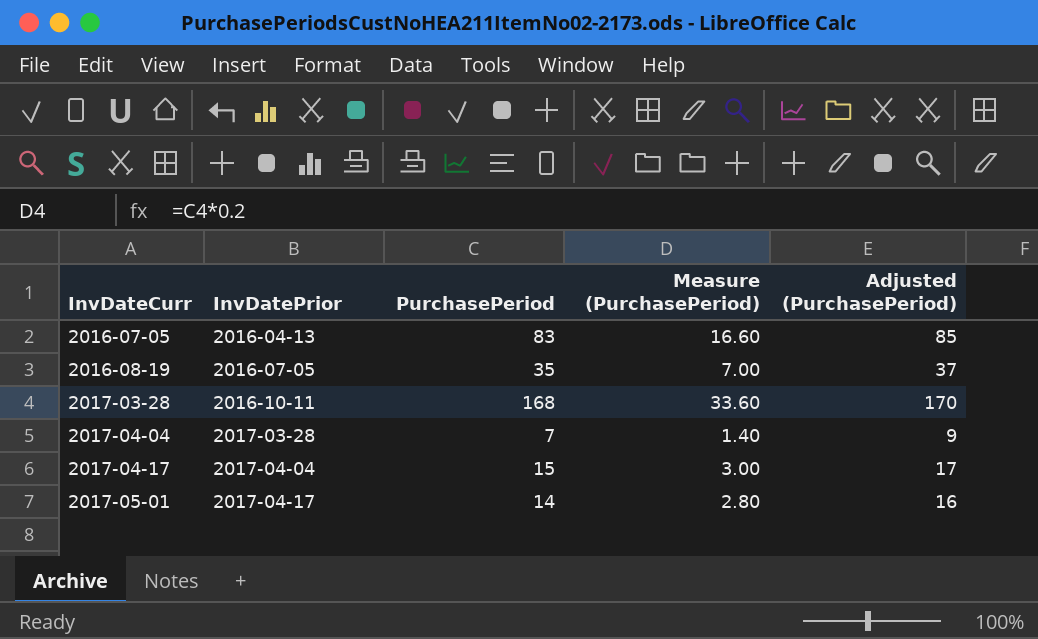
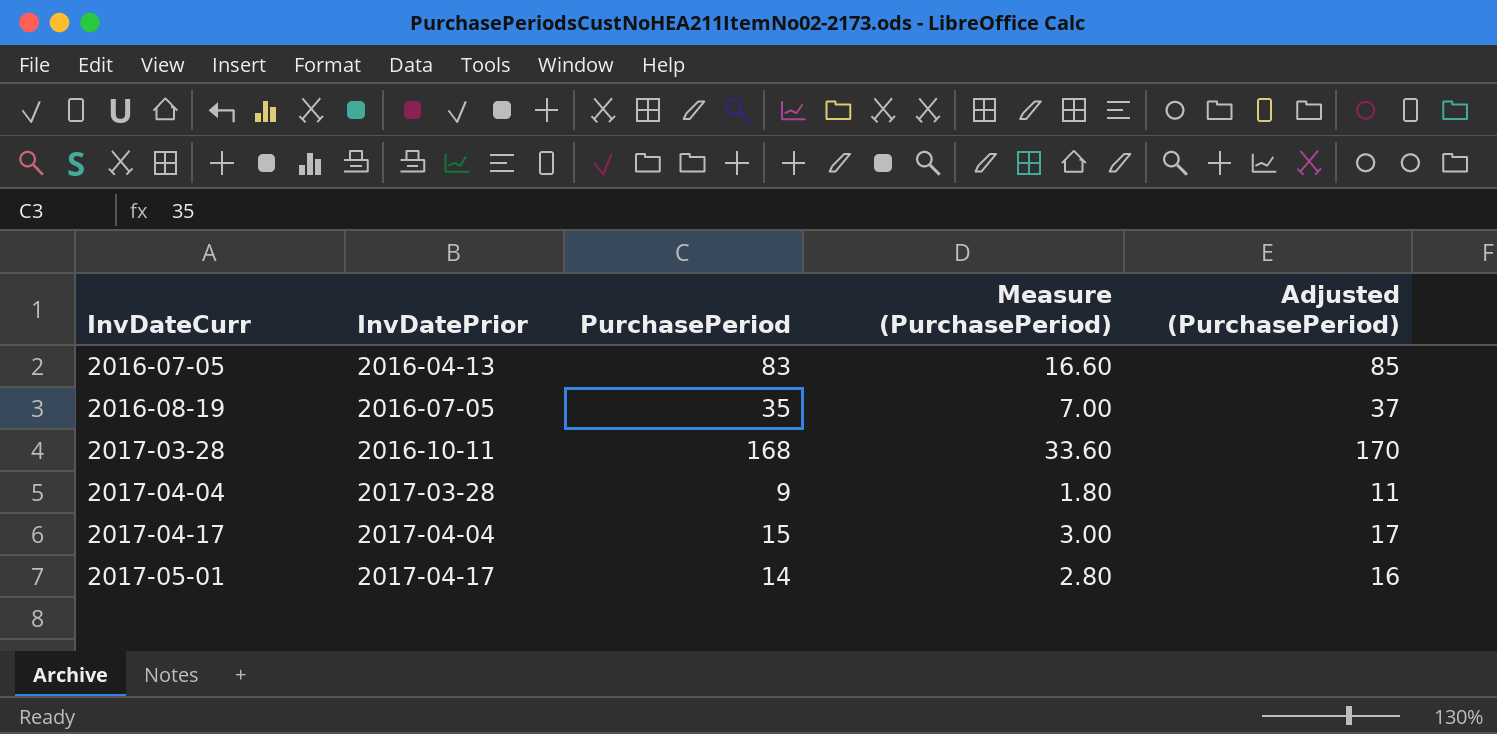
2017-04-04 | PurchasePeriod: 7 -> 9
2017-04-04 | Measure (PurchasePeriod): 1.40 -> 1.80
2017-04-04 | Adjusted (PurchasePeriod): 9 -> 11

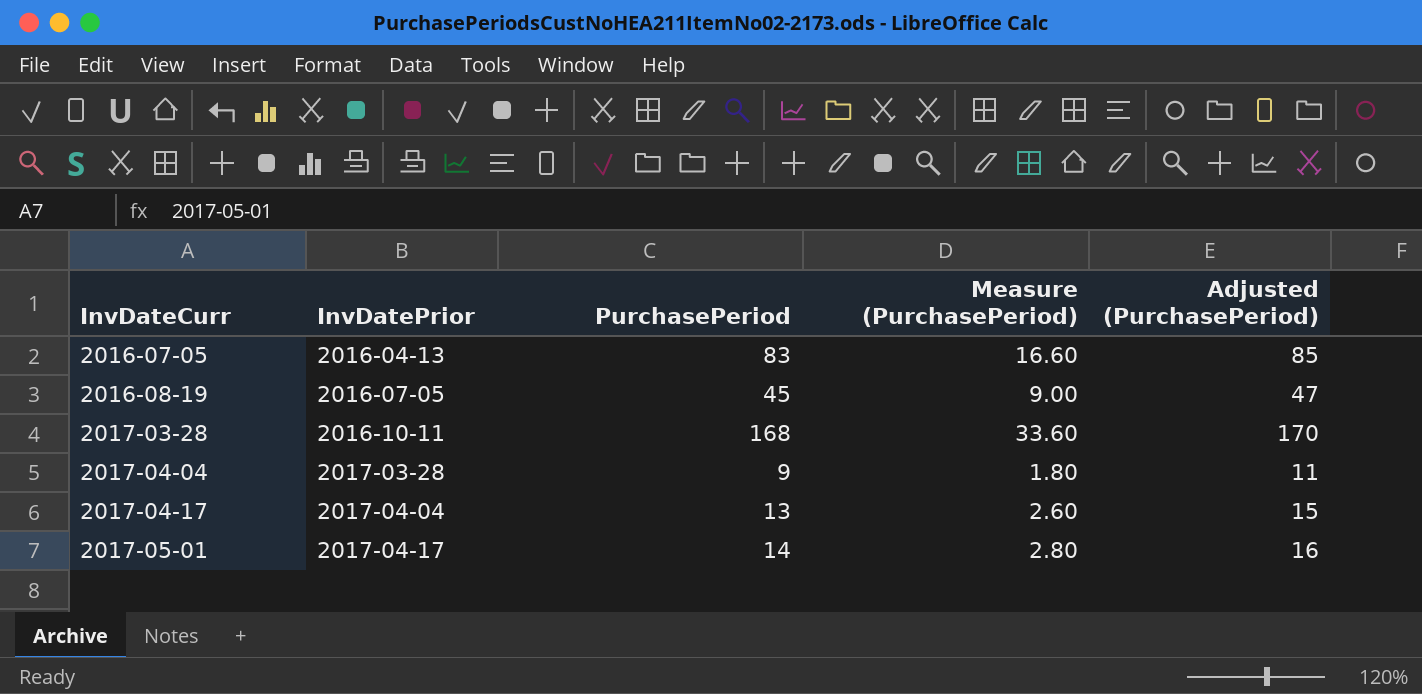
2016-08-19 | PurchasePeriod: 35 -> 45
2016-08-19 | Measure (PurchasePeriod): 7.00 -> 9.00
2016-08-19 | Adjusted (PurchasePeriod): 37 -> 47
2017-04-17 | PurchasePeriod: 15 -> 13
2017-04-17 | Measure (PurchasePeriod): 3.00 -> 2.60
2017-04-17 | Adjusted (PurchasePeriod): 17 -> 15

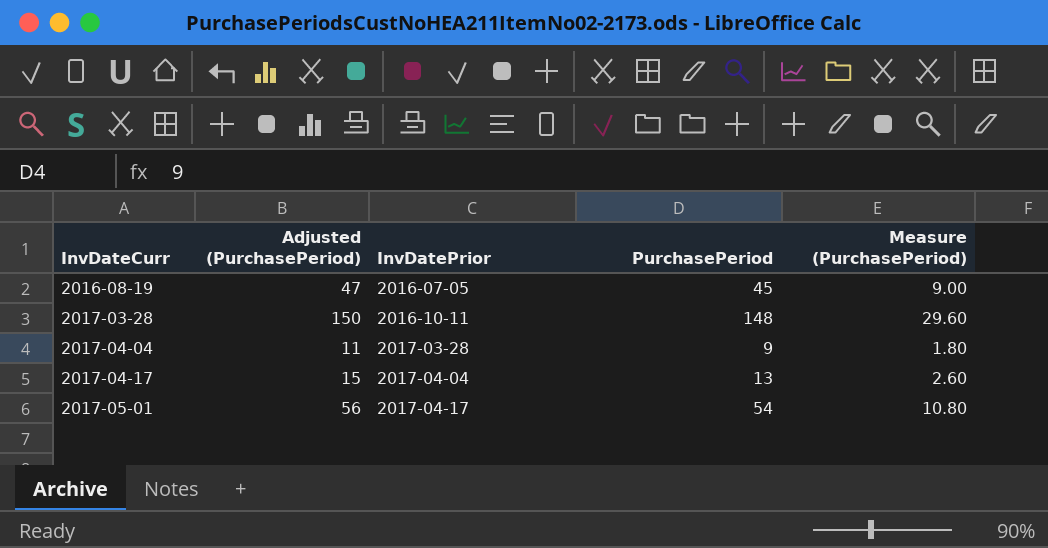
column Adjusted (PurchasePeriod) | position: 5 -> 2
row 2016-07-05: 2016-04-13 | 83 | 16.60 | 85 -> none
2017-03-28 | Adjusted (PurchasePeriod): 170 -> 150
2017-03-28 | PurchasePeriod: 168 -> 148
2017-03-28 | Measure (PurchasePeriod): 33.60 -> 29.60
2017-05-01 | Adjusted (PurchasePeriod): 16 -> 56
2017-05-01 | PurchasePeriod: 14 -> 54
2017-05-01 | Measure (PurchasePeriod): 2.80 -> 10.80

